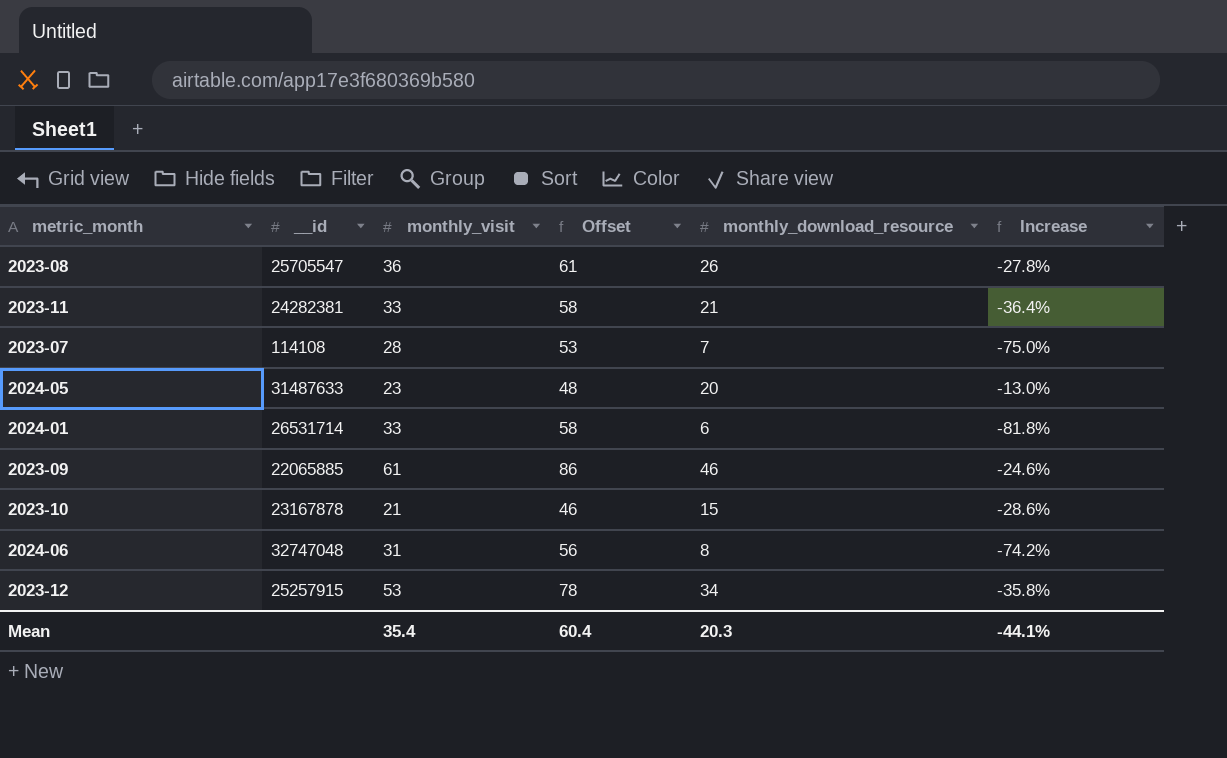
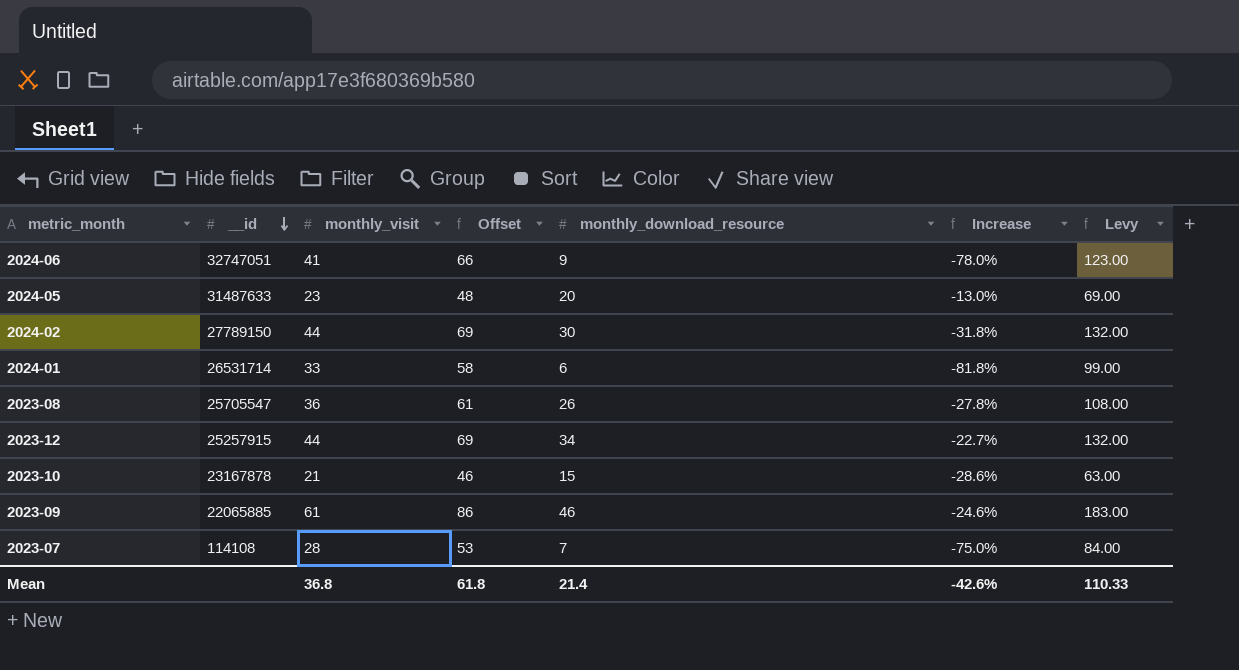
row order: none -> __id descending
column Levy | formula: none -> [monthly_visit] * 3
row 2023-11: 24282381 | 33 | 58 | 21 | -36.4% -> none
2024-06 | __id: 32747048 -> 32747051
2024-06 | monthly_visit: 31 -> 41
2024-06 | Offset: 56 -> 66
2024-06 | monthly_download_resource: 8 -> 9
2024-06 | Increase: -74.2% -> -78.0%
row 2024-02: none -> 27789150 | 44 | 69 | 30 | -31.8% | 132.00
2023-12 | monthly_visit: 53 -> 44
2023-12 | Offset: 78 -> 69
2023-12 | Increase: -35.8% -> -22.7%
Mean | monthly_visit: 35.4 -> 36.8
Mean | Offset: 60.4 -> 61.8
Mean | monthly_download_resource: 20.3 -> 21.4
Mean | Increase: -44.1% -> -42.6%

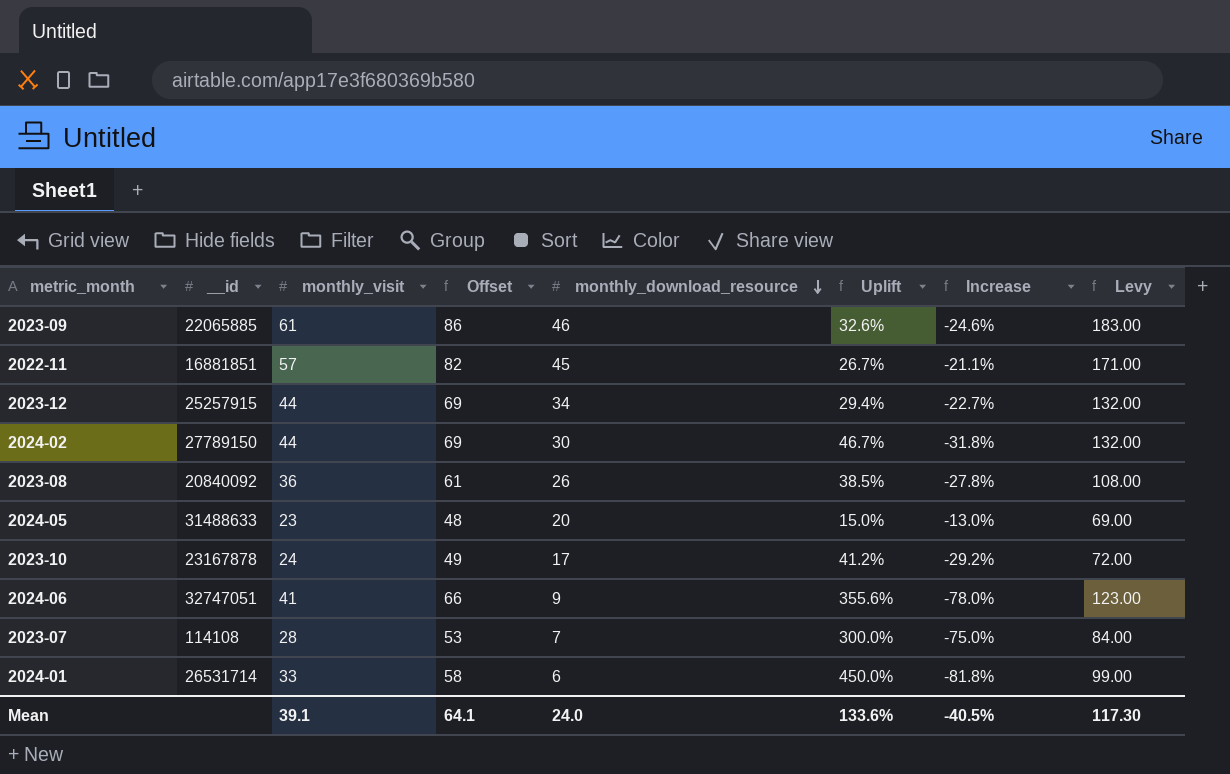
row order: __id descending -> monthly_download_resource descending
column Uplift | formula: none -> ([monthly_visit] - [monthly_download_resource]) / [monthly_download_resource]
row 2022-11: none -> 16881851 | 57 | 82 | 45 | 26.7% | -21.1% | 171.00
2023-08 | __id: 25705547 -> 20840092
2024-05 | __id: 31487633 -> 31488633
2023-10 | monthly_visit: 21 -> 24
2023-10 | Offset: 46 -> 49
2023-10 | monthly_download_resource: 15 -> 17
2023-10 | Increase: -28.6% -> -29.2%
2023-10 | Levy: 63.00 -> 72.00
Mean | monthly_visit: 36.8 -> 39.1
Mean | Offset: 61.8 -> 64.1
Mean | monthly_download_resource: 21.4 -> 24.0
Mean | Increase: -42.6% -> -40.5%
Mean | Levy: 110.33 -> 117.30

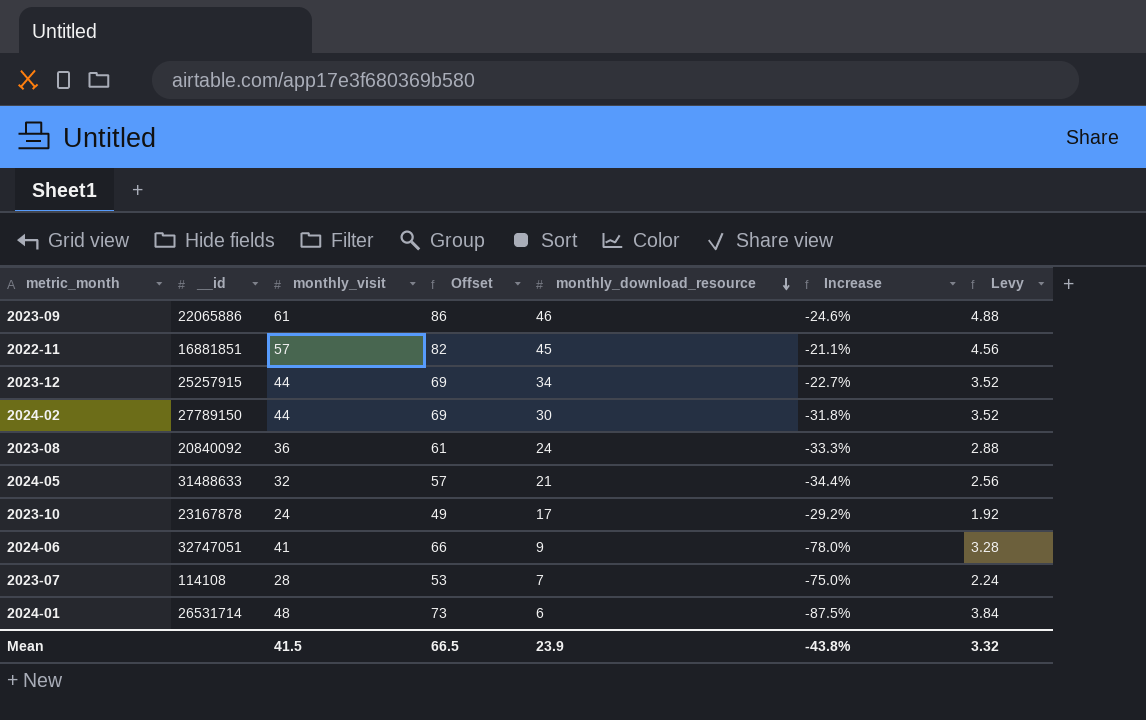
column Uplift | formula: ([monthly_visit] - [monthly_download_resource]) / [monthly_download_resource] -> none
column Levy | formula: [monthly_visit] * 3 -> [monthly_visit] * 0.08
2023-09 | __id: 22065885 -> 22065886
2023-08 | monthly_download_resource: 26 -> 24
2023-08 | Increase: -27.8% -> -33.3%
2024-05 | monthly_visit: 23 -> 32
2024-05 | Offset: 48 -> 57
2024-05 | monthly_download_resource: 20 -> 21
2024-05 | Increase: -13.0% -> -34.4%
2024-01 | monthly_visit: 33 -> 48
2024-01 | Offset: 58 -> 73
2024-01 | Increase: -81.8% -> -87.5%
Mean | monthly_visit: 39.1 -> 41.5
Mean | Offset: 64.1 -> 66.5
Mean | monthly_download_resource: 24.0 -> 23.9
Mean | Increase: -40.5% -> -43.8%
Mean | Levy: 117.30 -> 3.32

